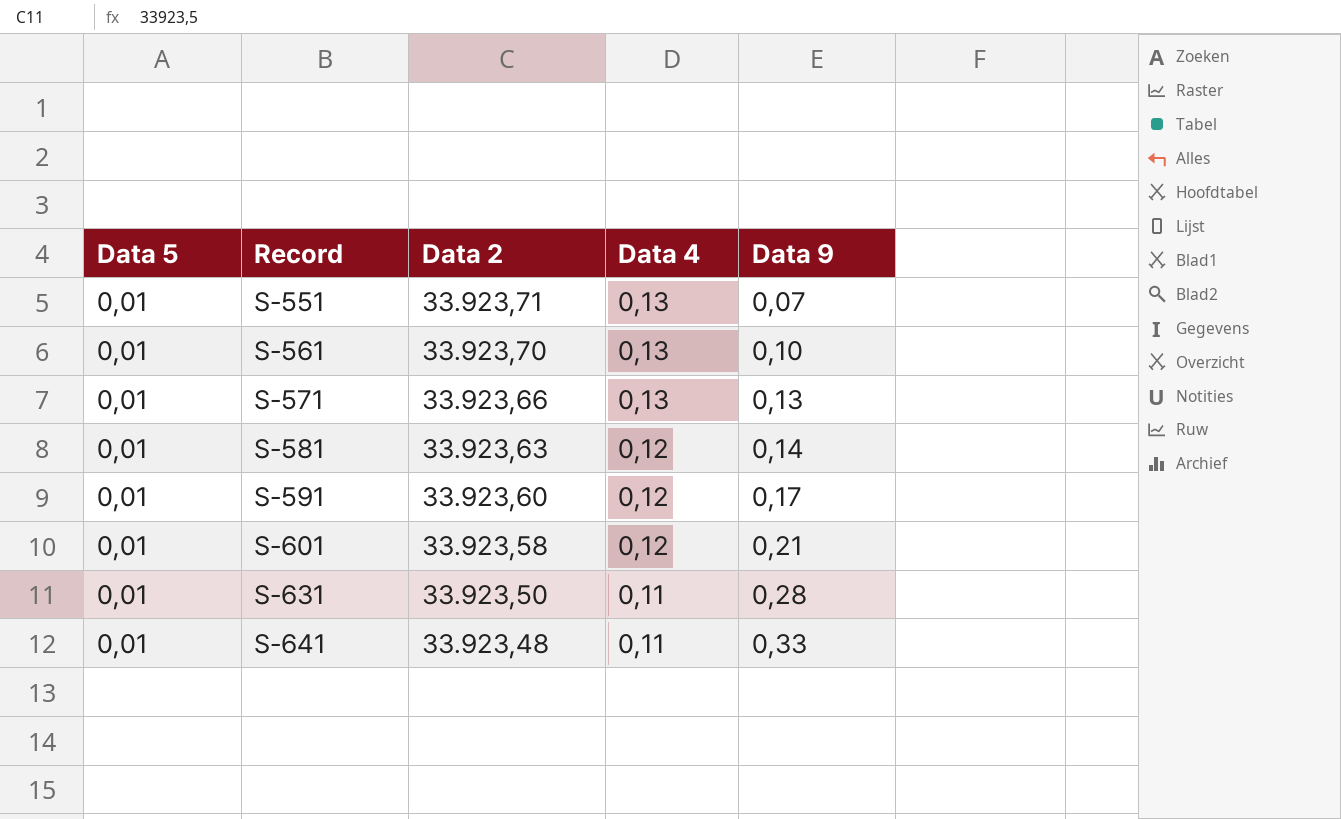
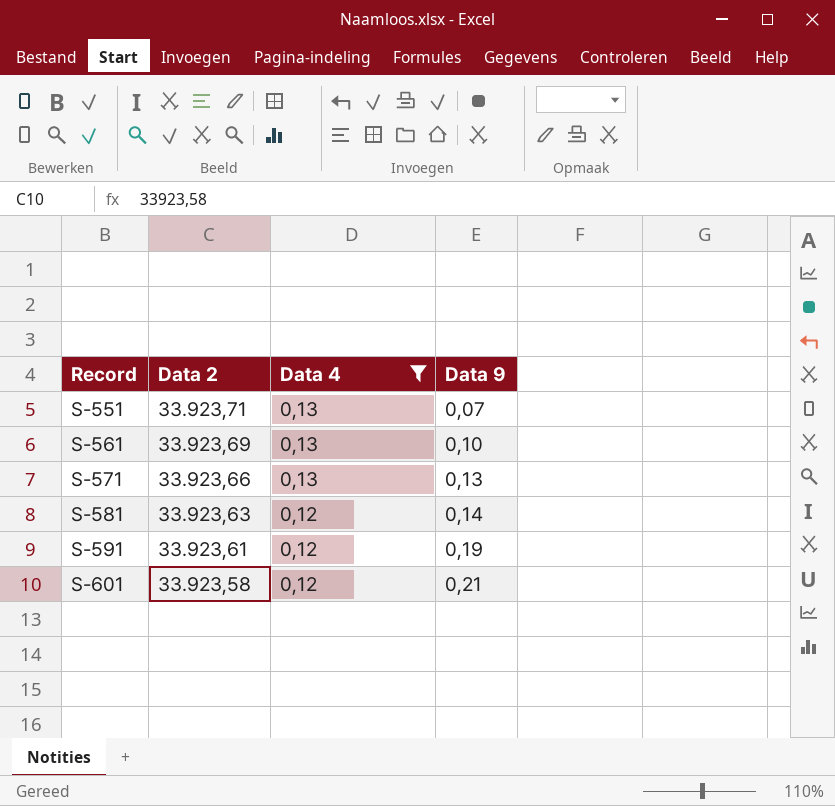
filter: none -> Data 4 != 0,11
column Data 5 | position: 1 -> none
S-561 | Data 2: 33.923,70 -> 33.923,69
S-591 | Data 2: 33.923,60 -> 33.923,61
S-591 | Data 9: 0,17 -> 0,19

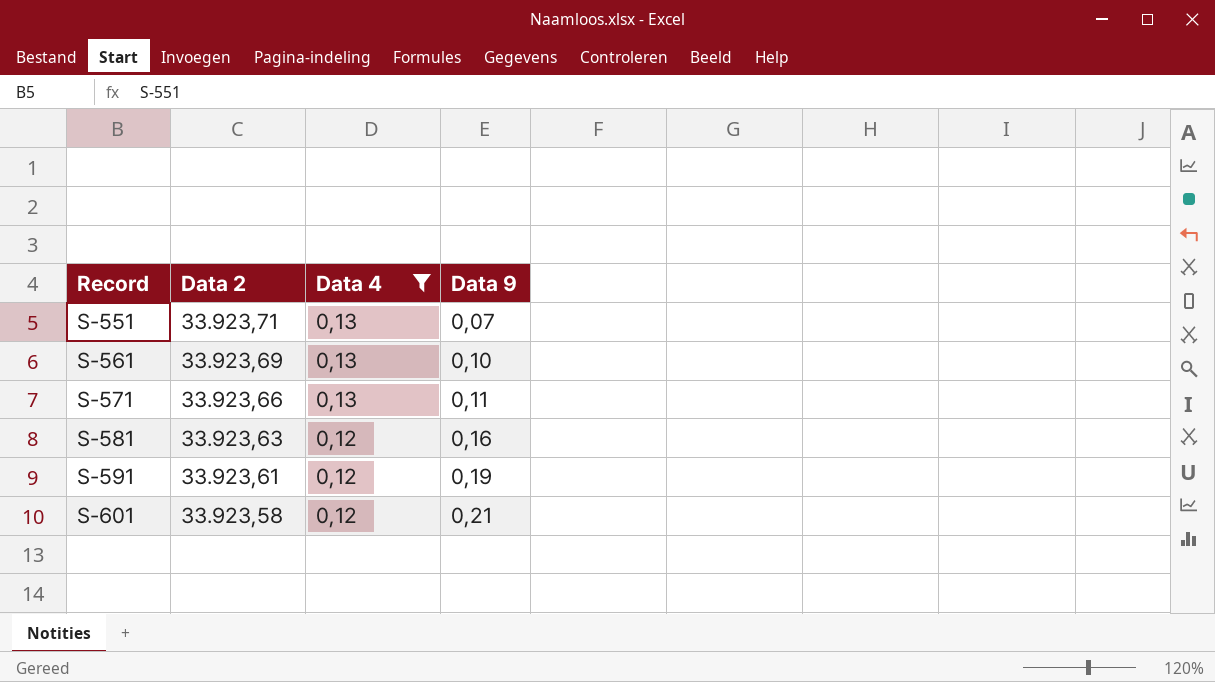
S-571 | Data 9: 0,13 -> 0,11
S-581 | Data 9: 0,14 -> 0,16

